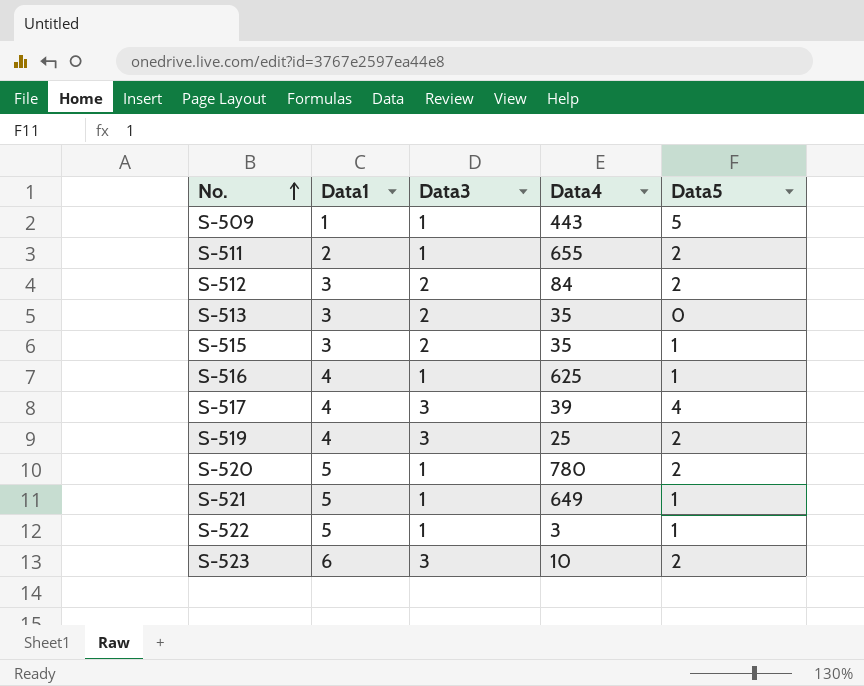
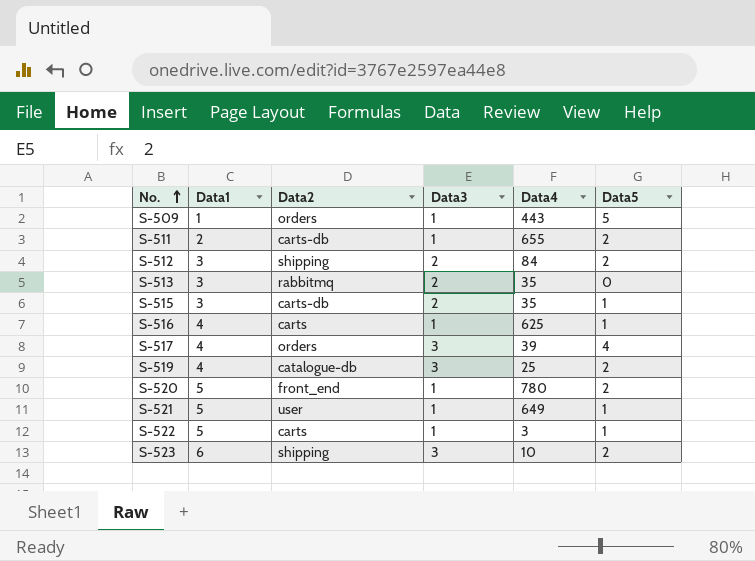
column Data2 | position: none -> 3

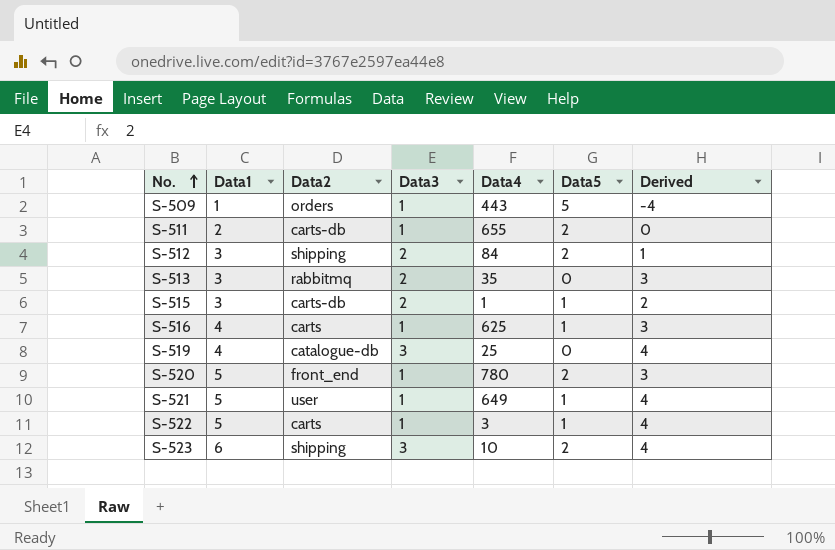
column Derived | formula: none -> [Data1] - [Data5]
row S-517: 4 | orders | 3 | 39 | 4 -> none
S-515 | Data4: 35 -> 1
S-519 | Data5: 2 -> 0

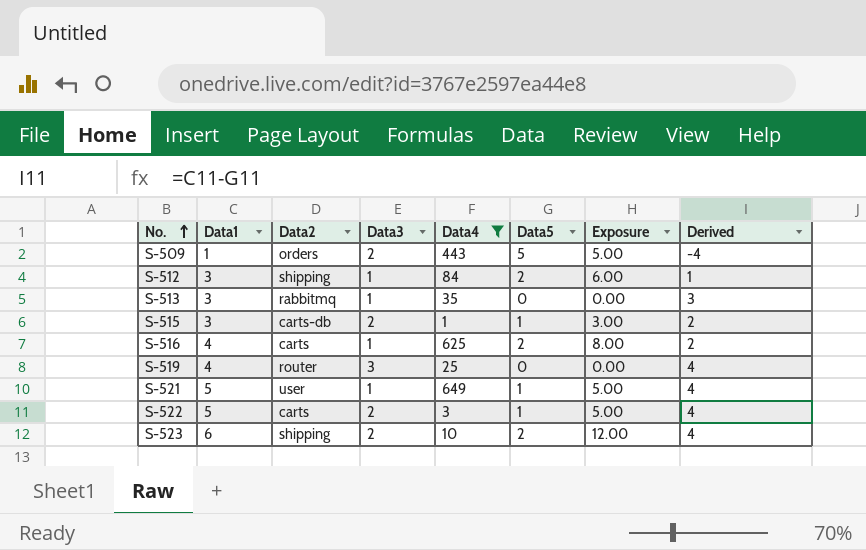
filter: none -> Data4 <= 649
column Exposure | formula: none -> [Data1] * [Data5]
S-509 | Data3: 1 -> 2
S-512 | Data3: 2 -> 1
S-513 | Data3: 2 -> 1
S-516 | Data5: 1 -> 2
S-516 | Derived: 3 -> 2
S-519 | Data2: catalogue-db -> router
S-522 | Data3: 1 -> 2
S-523 | Data3: 3 -> 2

